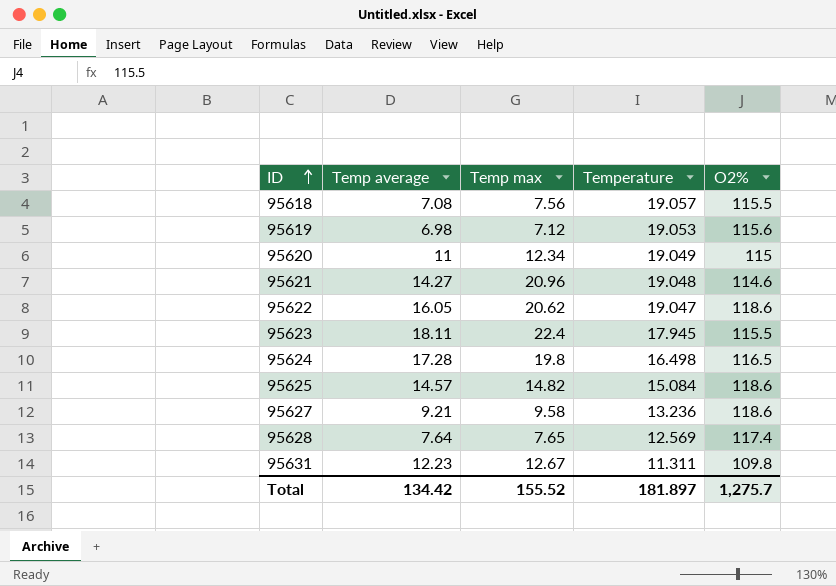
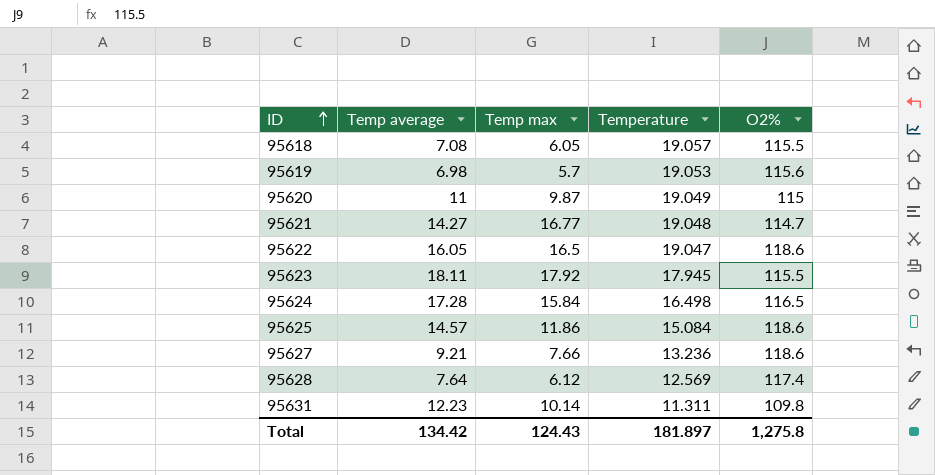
95618 | Temp max: 7.56 -> 6.05
95619 | Temp max: 7.12 -> 5.7
95620 | Temp max: 12.34 -> 9.87
95621 | Temp max: 20.96 -> 16.77
95621 | O2%: 114.6 -> 114.7
95622 | Temp max: 20.62 -> 16.5
95623 | Temp max: 22.4 -> 17.92
95624 | Temp max: 19.8 -> 15.84
95625 | Temp max: 14.82 -> 11.86
95627 | Temp max: 9.58 -> 7.66
95628 | Temp max: 7.65 -> 6.12
95631 | Temp max: 12.67 -> 10.14
Total | Temp max: 155.52 -> 124.43
Total | O2%: 1,275.7 -> 1,275.8

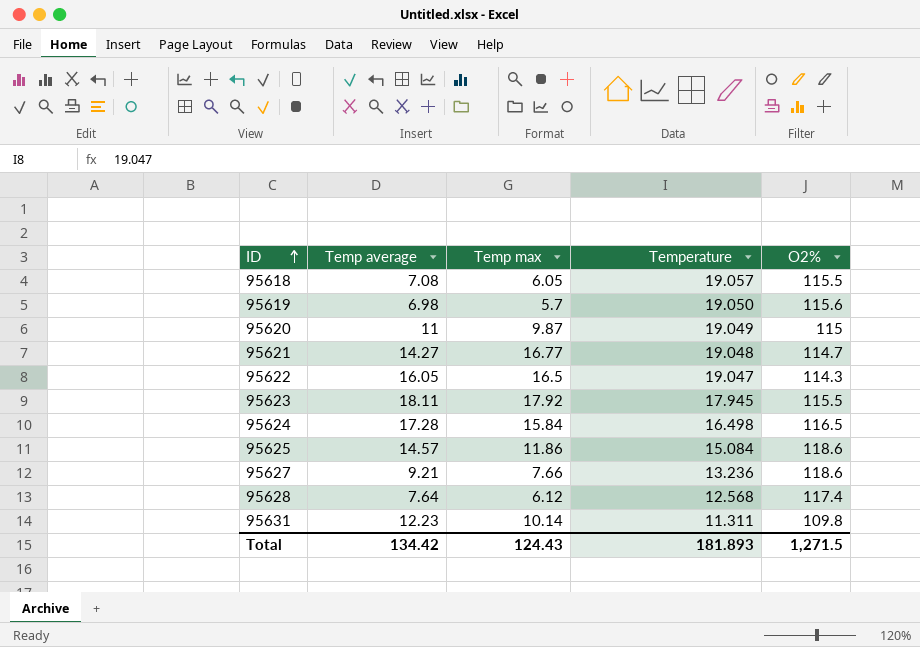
95619 | Temperature: 19.053 -> 19.050
95622 | O2%: 118.6 -> 114.3
95628 | Temperature: 12.569 -> 12.568
Total | Temperature: 181.897 -> 181.893
Total | O2%: 1,275.8 -> 1,271.5

